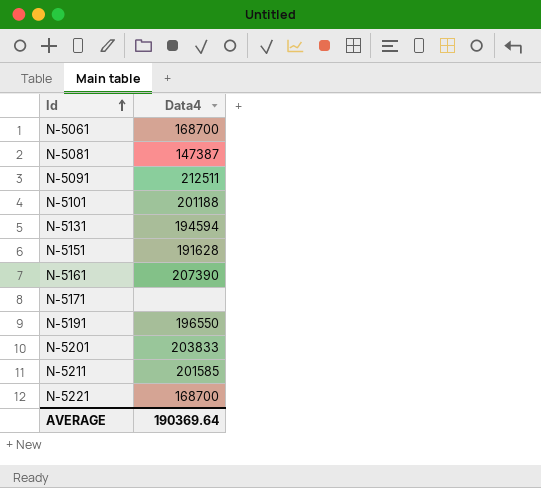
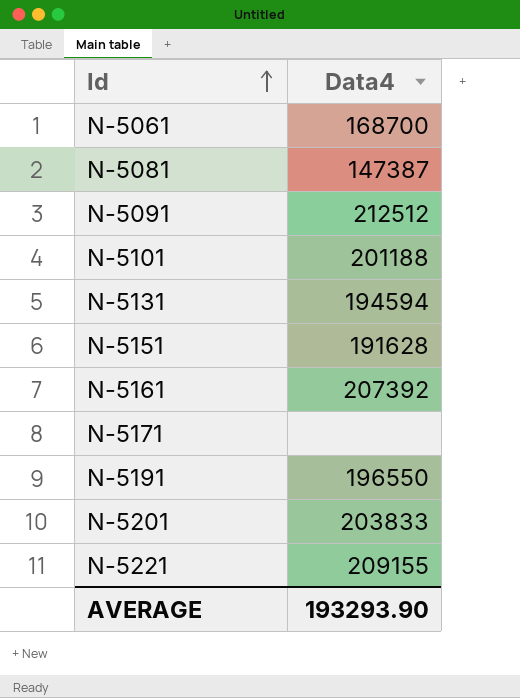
row N-5211: 201585 -> none
N-5091 | Data4: 212511 -> 212512
N-5161 | Data4: 207390 -> 207392
N-5221 | Data4: 168700 -> 209155
AVERAGE | Data4: 190369.64 -> 193293.90

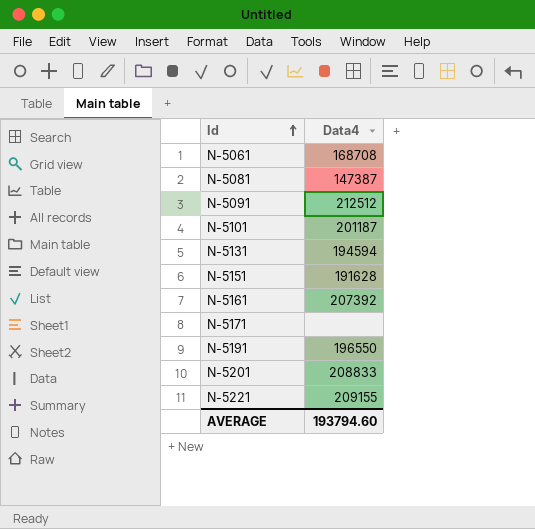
N-5061 | Data4: 168700 -> 168708
N-5101 | Data4: 201188 -> 201187
N-5201 | Data4: 203833 -> 208833
AVERAGE | Data4: 193293.90 -> 193794.60

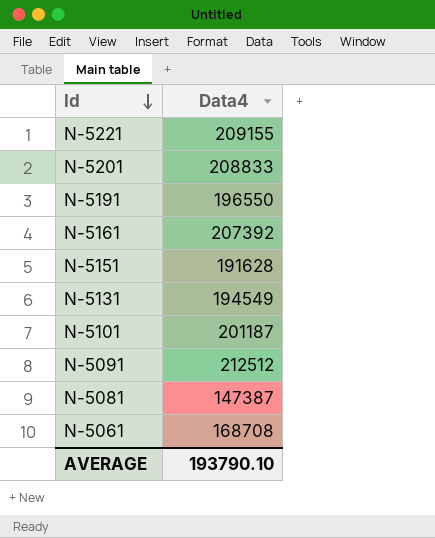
row order: Id ascending -> Id descending
row N-5171: none -> none
N-5131 | Data4: 194594 -> 194549
AVERAGE | Data4: 193794.60 -> 193790.10

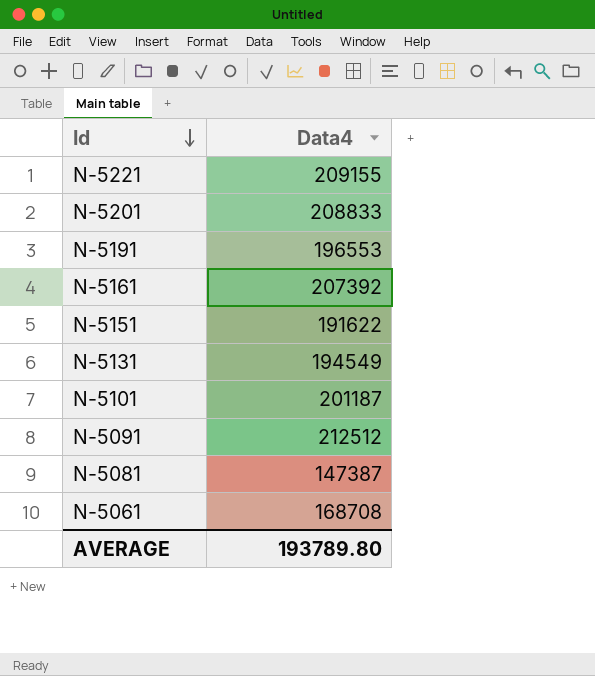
N-5191 | Data4: 196550 -> 196553
N-5151 | Data4: 191628 -> 191622
AVERAGE | Data4: 193790.10 -> 193789.80

